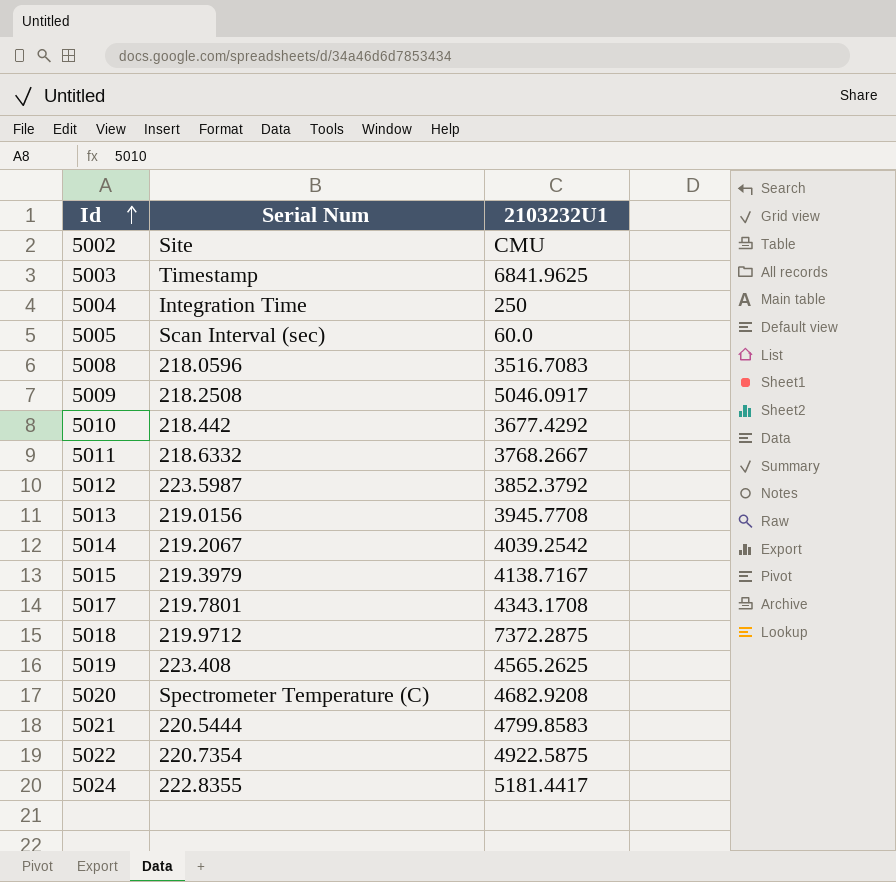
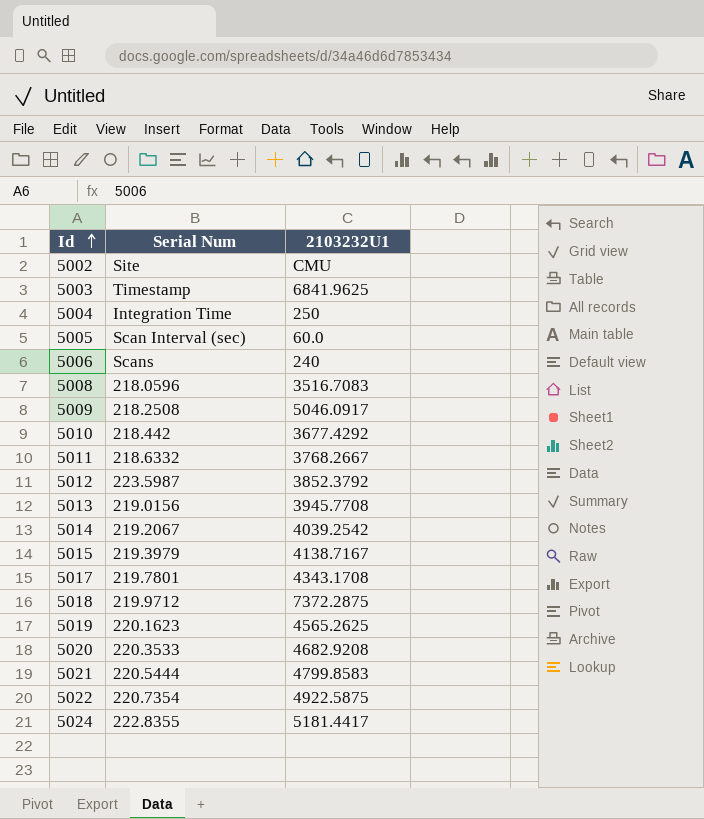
row 5006: none -> Scans | 240
5019 | Serial Num: 223.408 -> 220.1623
5020 | Serial Num: Spectrometer Temperature (C) -> 220.3533

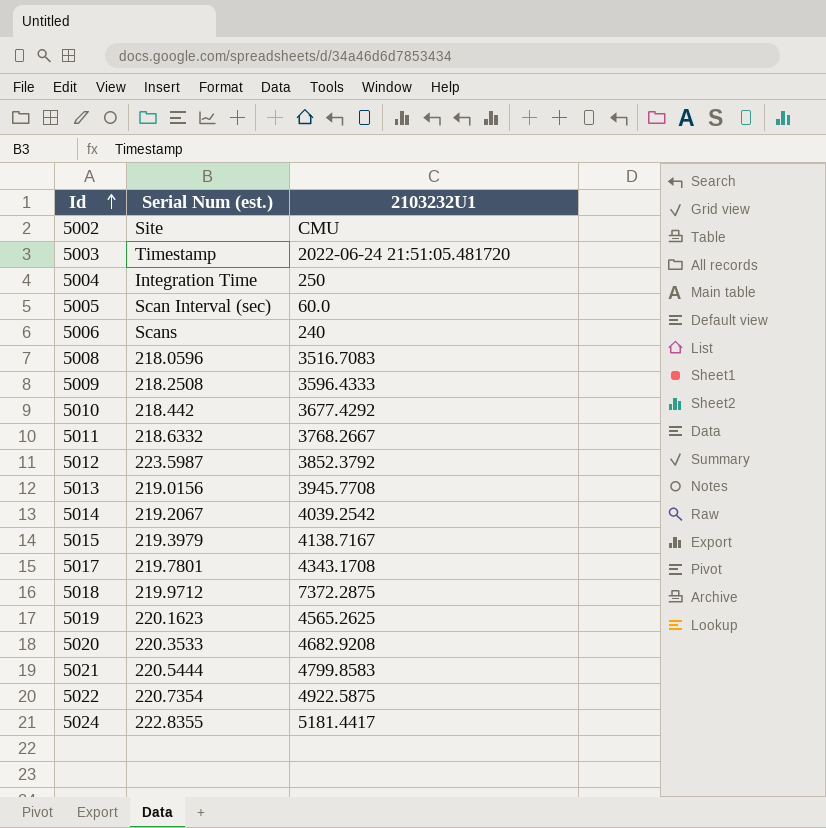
column name: Serial Num -> Serial Num (est.)
5003 | 2103232U1: 6841.9625 -> 2022-06-24 21:51:05.481720
5009 | 2103232U1: 5046.0917 -> 3596.4333

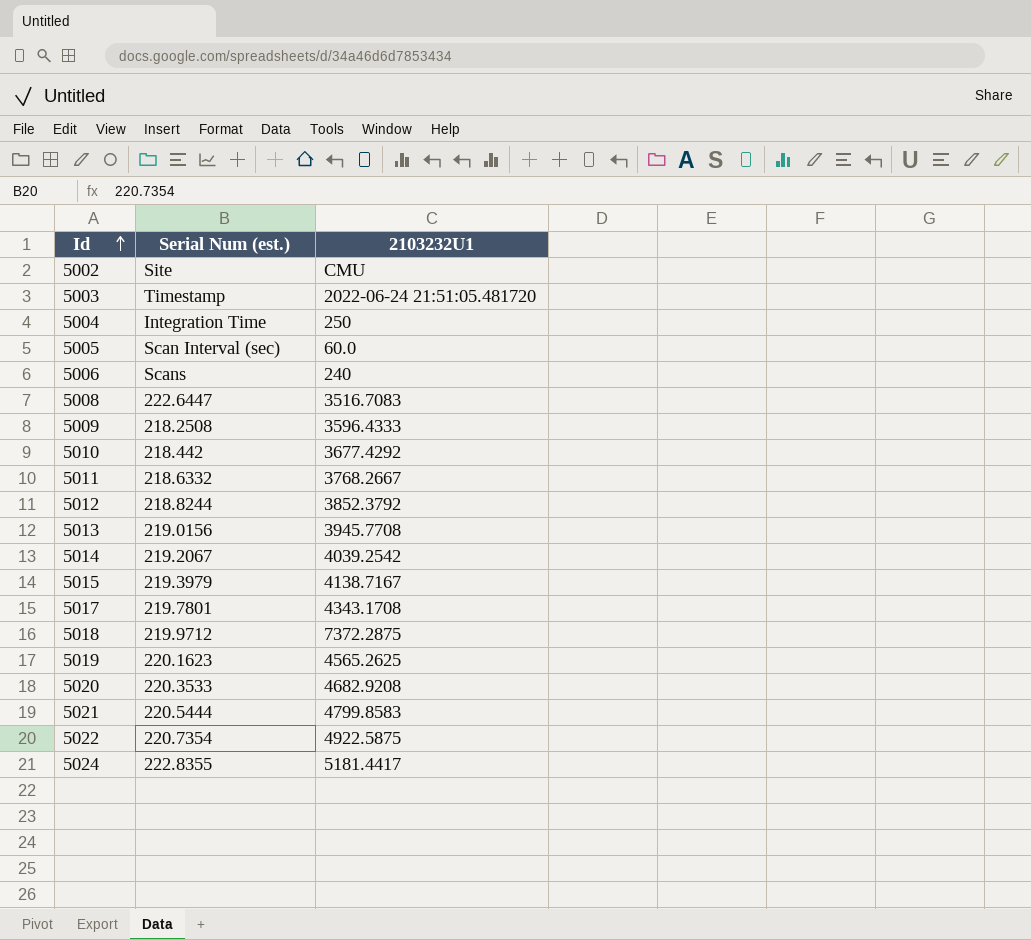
5008 | Serial Num (est.): 218.0596 -> 222.6447
5012 | Serial Num (est.): 223.5987 -> 218.8244

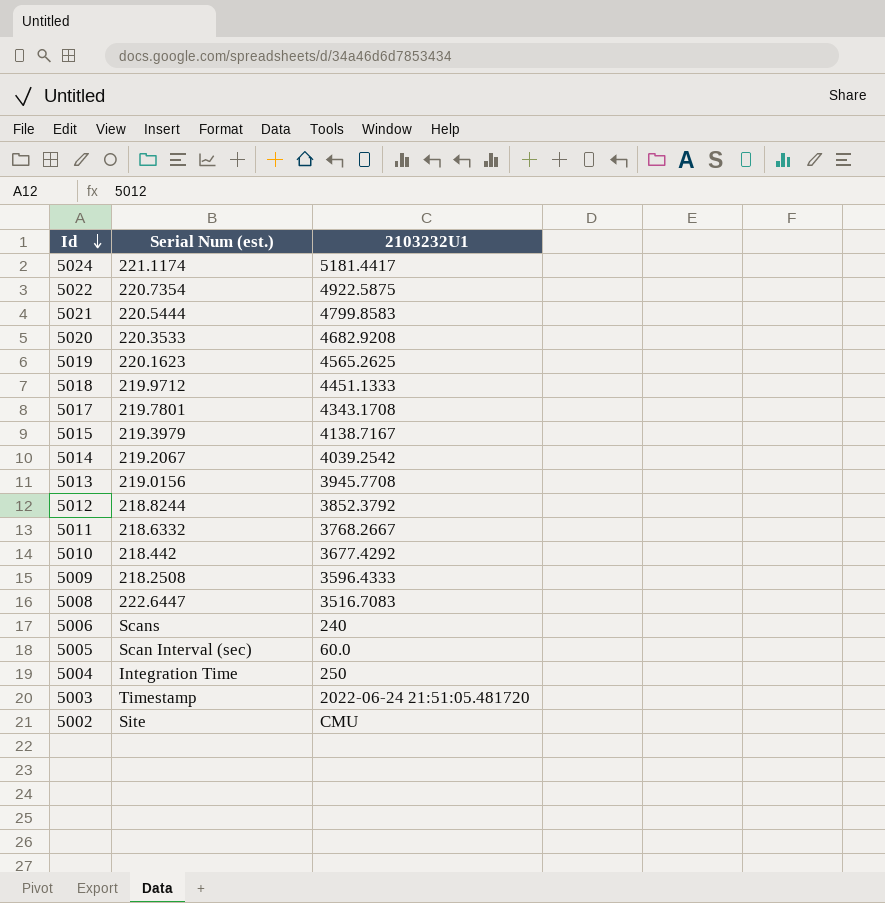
row order: Id ascending -> Id descending
5024 | Serial Num (est.): 222.8355 -> 221.1174
5018 | 2103232U1: 7372.2875 -> 4451.1333

